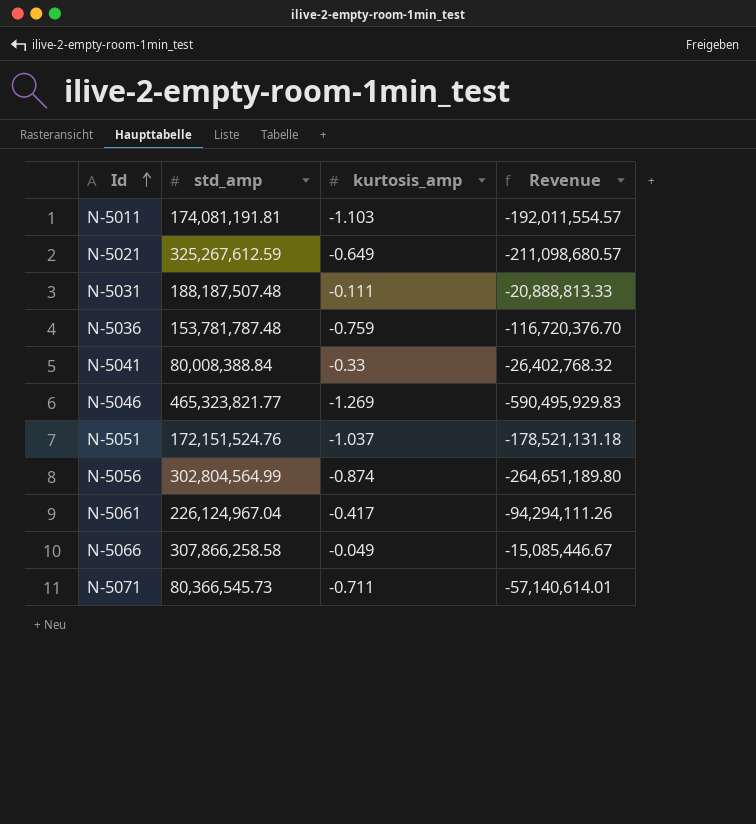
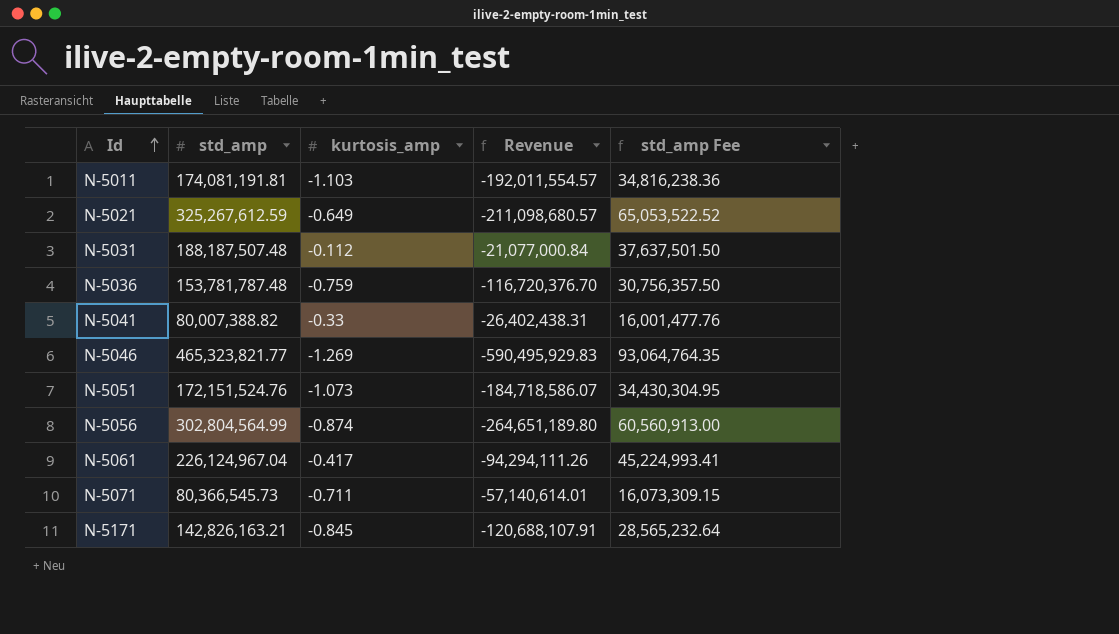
column std_amp Fee | formula: none -> [std_amp] * 0.2
row N-5066: 307,866,258.58 | -0.049 | -15,085,446.67 -> none
N-5031 | kurtosis_amp: -0.111 -> -0.112
N-5031 | Revenue: -20,888,813.33 -> -21,077,000.84
N-5041 | std_amp: 80,008,388.84 -> 80,007,388.82
N-5041 | Revenue: -26,402,768.32 -> -26,402,438.31
N-5051 | kurtosis_amp: -1.037 -> -1.073
N-5051 | Revenue: -178,521,131.18 -> -184,718,586.07
row N-5171: none -> 142,826,163.21 | -0.845 | -120,688,107.91 | 28,565,232.64

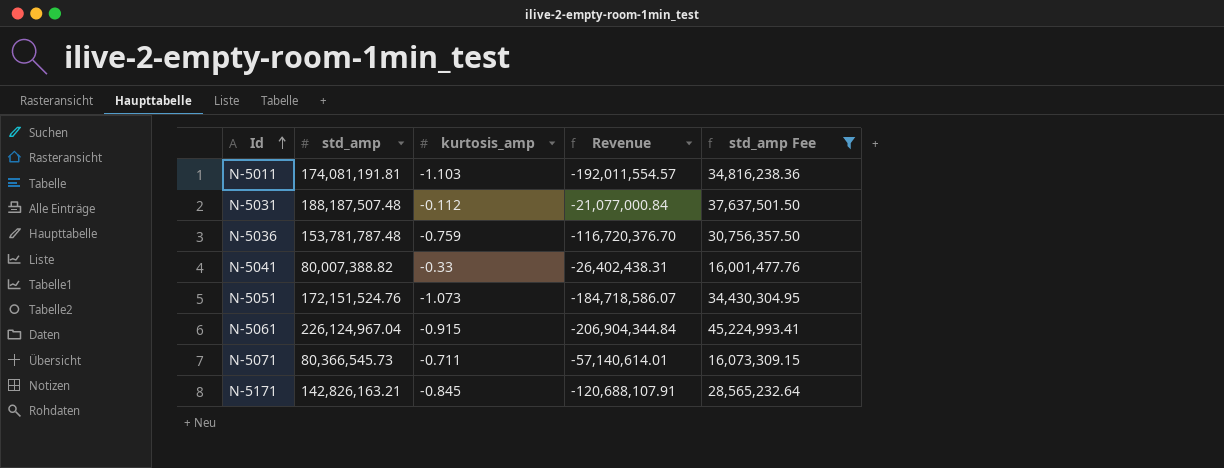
filter: none -> std_amp Fee <= 45,224,993.41
N-5061 | kurtosis_amp: -0.417 -> -0.915
N-5061 | Revenue: -94,294,111.26 -> -206,904,344.84

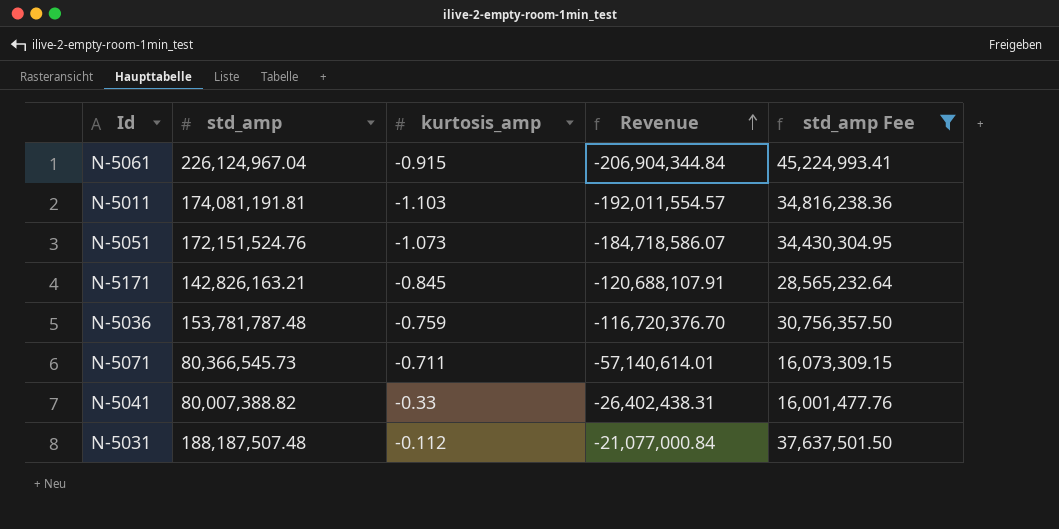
row order: Id ascending -> Revenue ascending

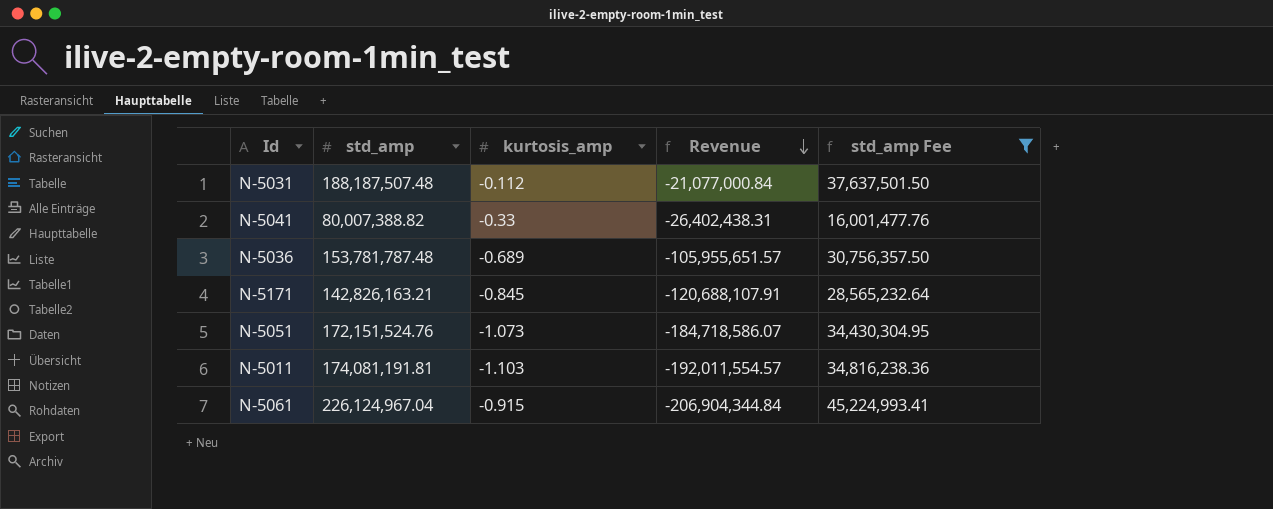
row order: Revenue ascending -> Revenue descending
row N-5071: 80,366,545.73 | -0.711 | -57,140,614.01 | 16,073,309.15 -> none
N-5036 | kurtosis_amp: -0.759 -> -0.689
N-5036 | Revenue: -116,720,376.70 -> -105,955,651.57

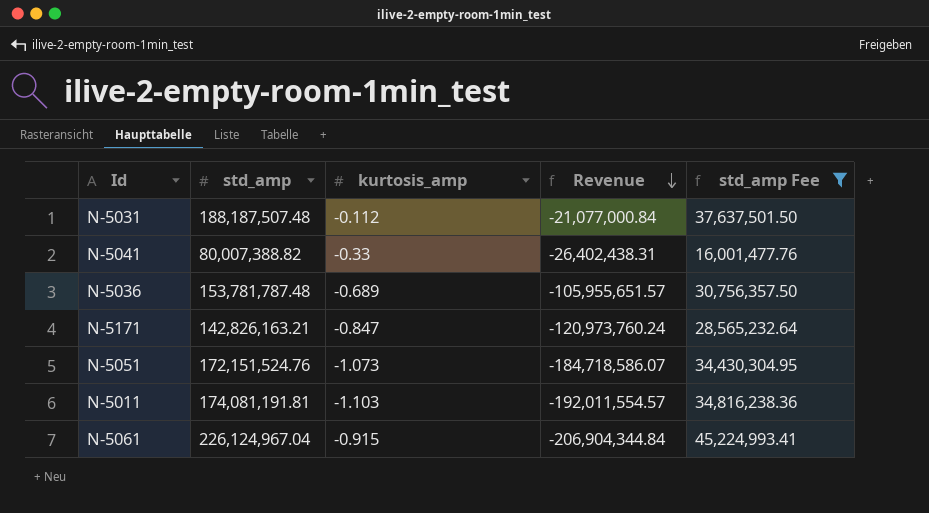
N-5171 | kurtosis_amp: -0.845 -> -0.847
N-5171 | Revenue: -120,688,107.91 -> -120,973,760.24

